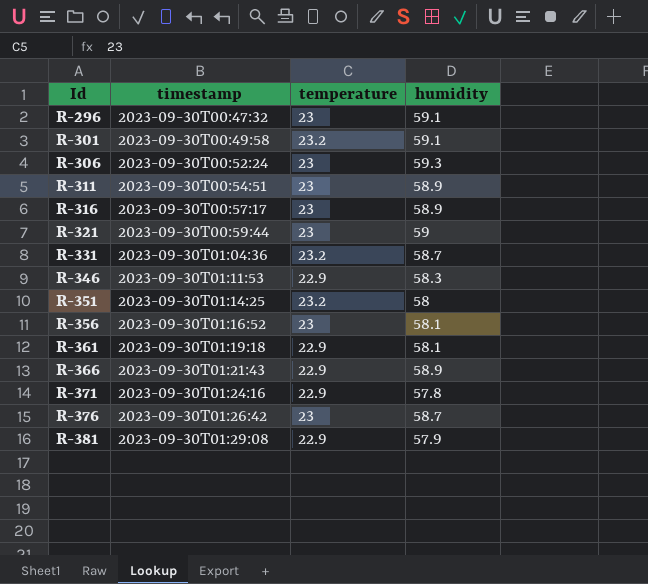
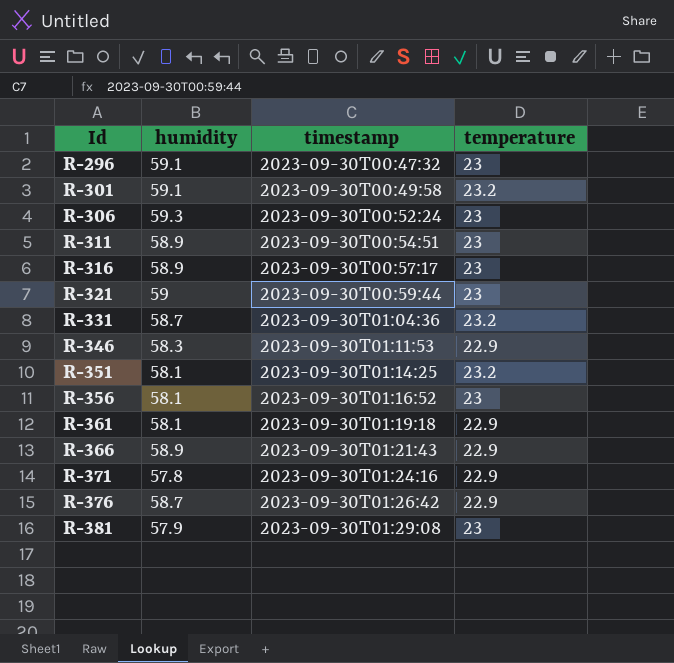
column humidity | position: 4 -> 2
R-351 | humidity: 58 -> 58.1
R-376 | temperature: 23 -> 22.9
R-381 | temperature: 22.9 -> 23

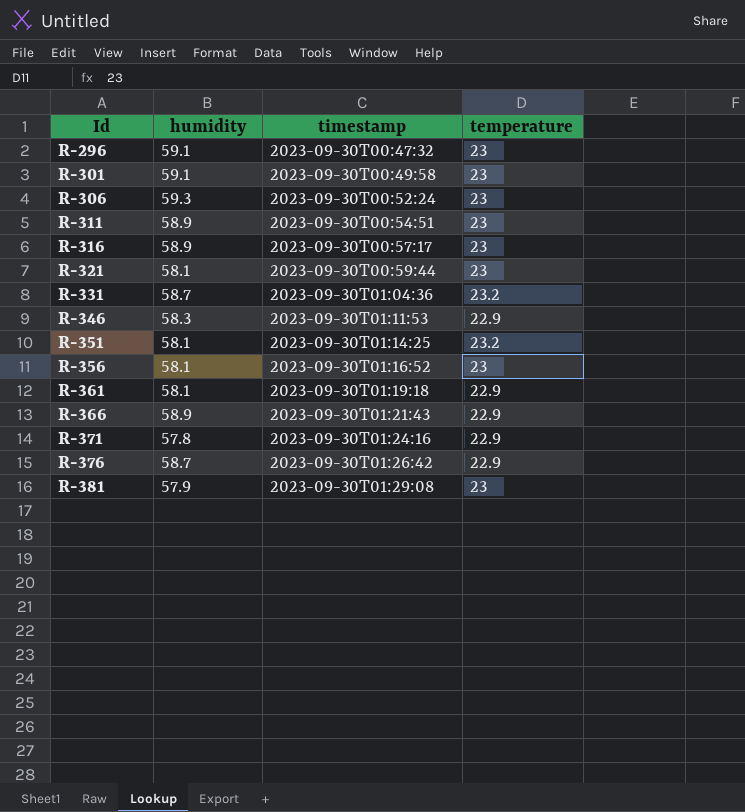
R-301 | temperature: 23.2 -> 23
R-321 | humidity: 59 -> 58.1

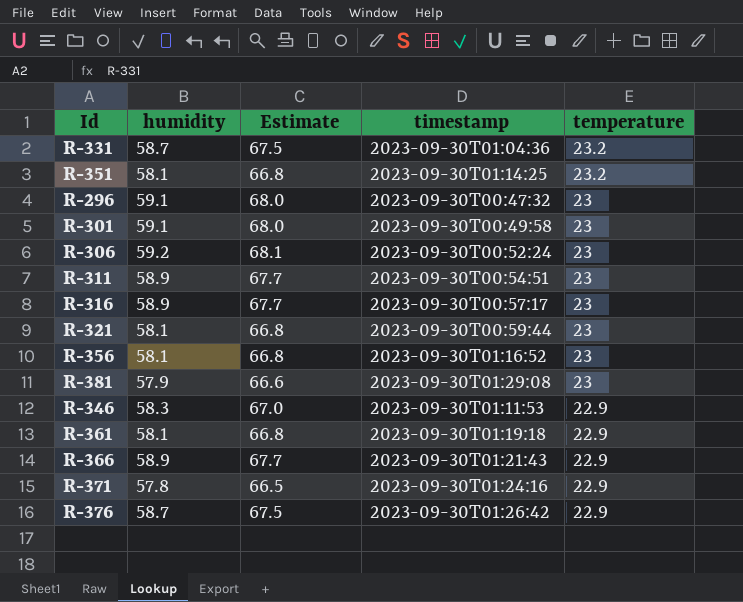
row order: Id ascending -> temperature descending
column Estimate | formula: none -> [humidity] * 1.15
R-306 | humidity: 59.3 -> 59.2

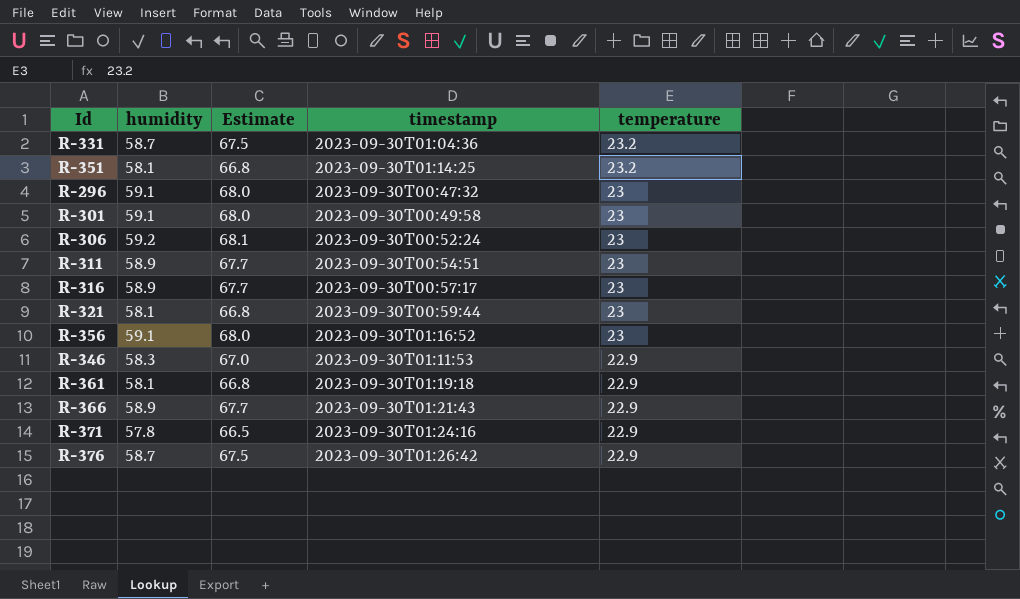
row R-381: 57.9 | 66.6 | 2023-09-30T01:29:08 | 23 -> none
R-356 | humidity: 58.1 -> 59.1
R-356 | Estimate: 66.8 -> 68.0

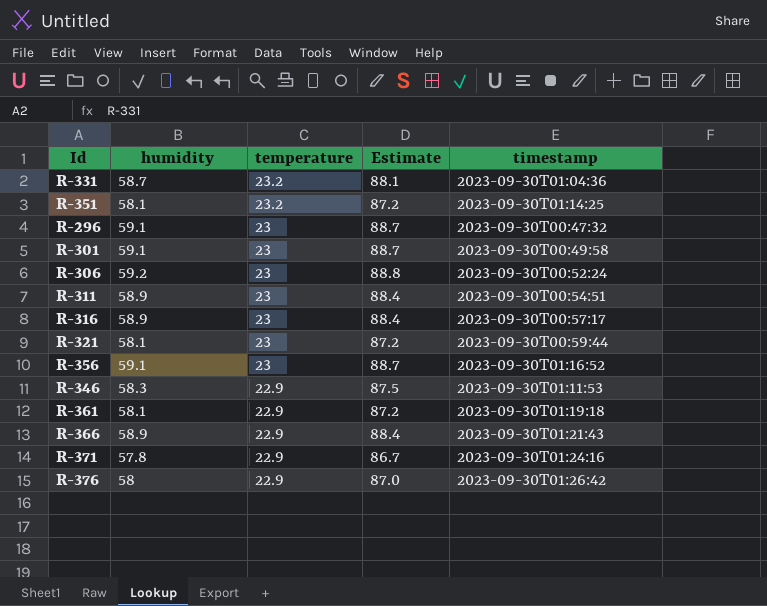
column temperature | position: 5 -> 3
column Estimate | formula: [humidity] * 1.15 -> [humidity] * 1.5
R-376 | humidity: 58.7 -> 58

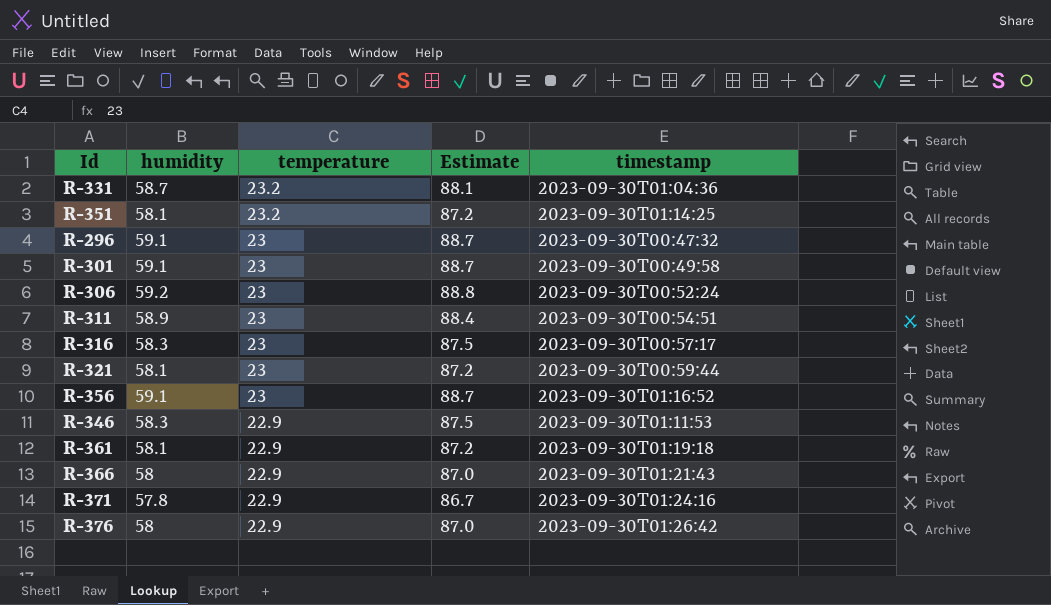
R-316 | humidity: 58.9 -> 58.3
R-316 | Estimate: 88.4 -> 87.5
R-366 | humidity: 58.9 -> 58
R-366 | Estimate: 88.4 -> 87.0

